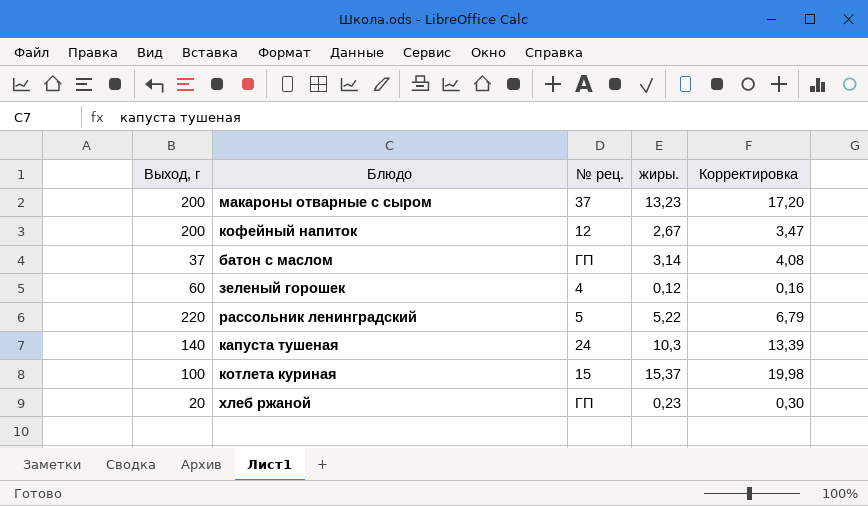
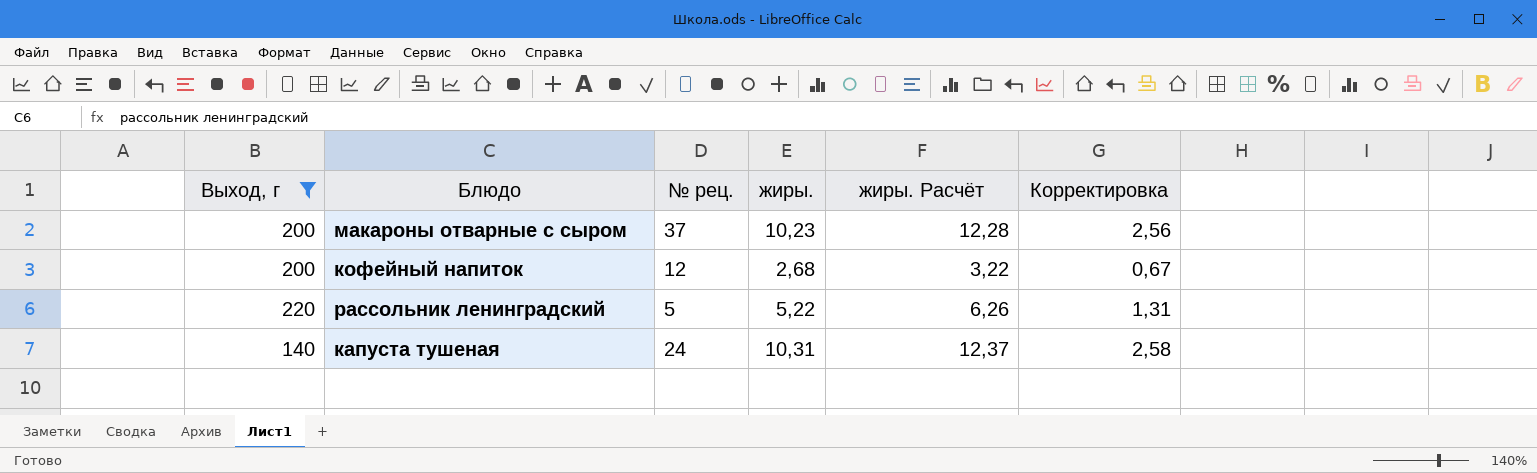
filter: none -> Выход, г >= 140
column жиры. Расчёт | formula: none -> [жиры.] * 1,2
column Корректировка | formula: [жиры.] * 1,3 -> [жиры.] * 0,25
макароны отварные с сыром | жиры.: 13,23 -> 10,23
кофейный напиток | жиры.: 2,67 -> 2,68
капуста тушеная | жиры.: 10,3 -> 10,31

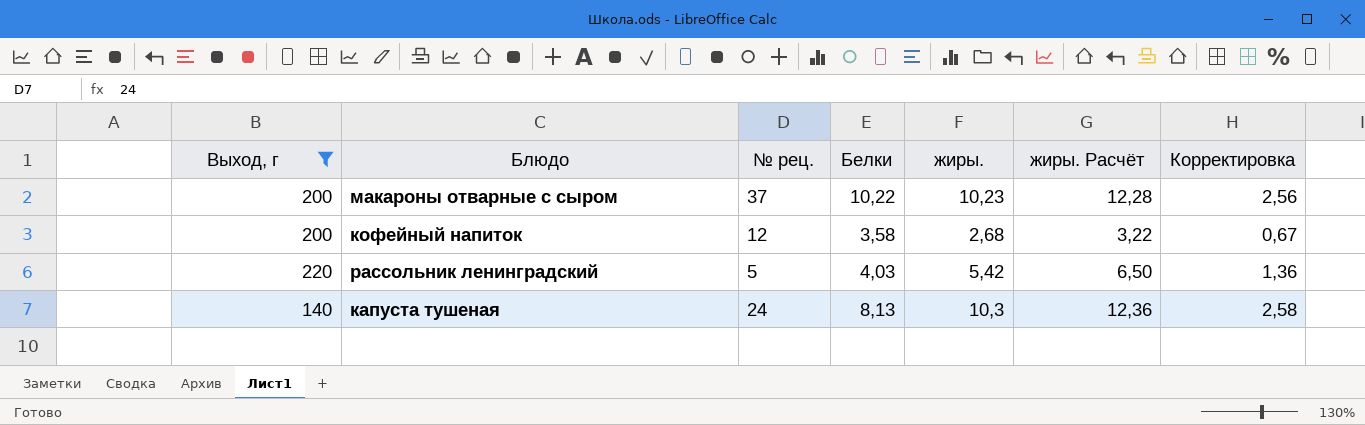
column Белки | position: none -> 4
рассольник ленинградский | жиры.: 5,22 -> 5,42
рассольник ленинградский | жиры. Расчёт: 6,26 -> 6,50
рассольник ленинградский | Корректировка: 1,31 -> 1,36
капуста тушеная | жиры.: 10,31 -> 10,3
капуста тушеная | жиры. Расчёт: 12,37 -> 12,36

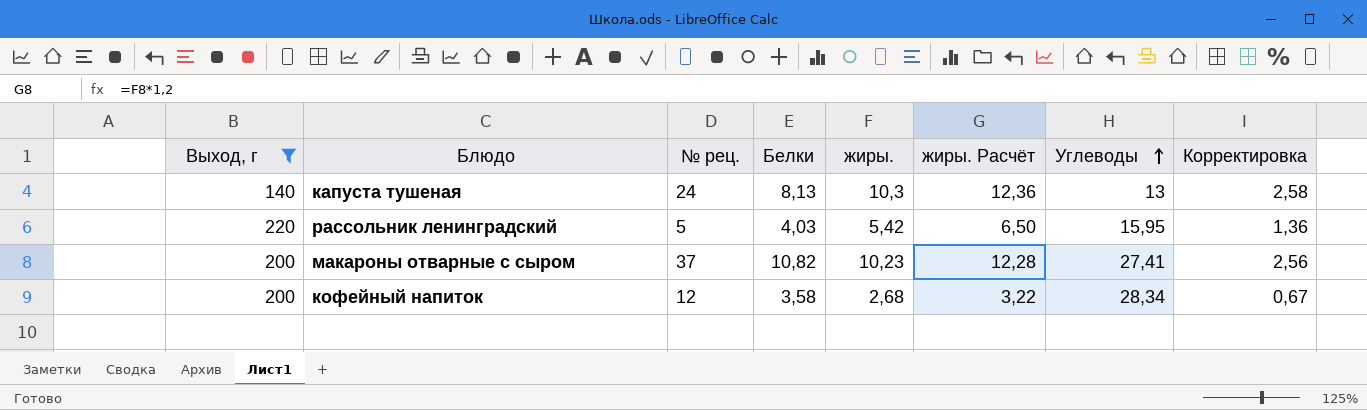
row order: none -> Углеводы ascending
column Углеводы | position: none -> 7
макароны отварные с сыром | Белки: 10,22 -> 10,82

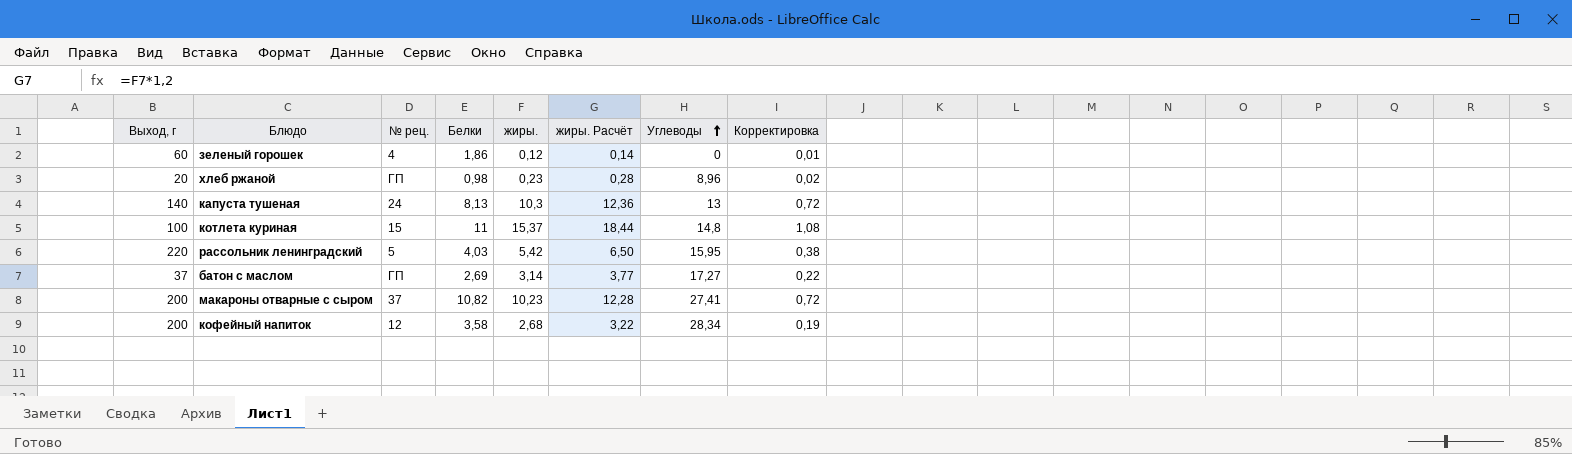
filter: Выход, г >= 140 -> none
column Корректировка | formula: [жиры.] * 0,25 -> [жиры.] * 0,07

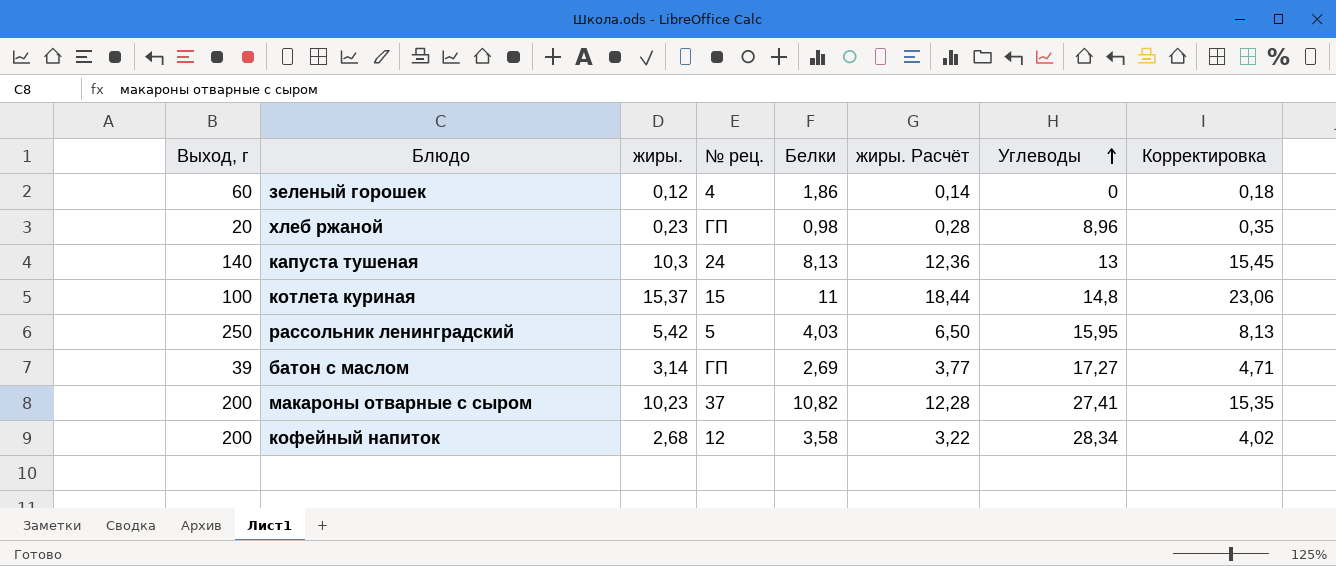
column жиры. | position: 5 -> 3
column Корректировка | formula: [жиры.] * 0,07 -> [жиры.] * 1,5
рассольник ленинградский | Выход, г: 220 -> 250
батон с маслом | Выход, г: 37 -> 39

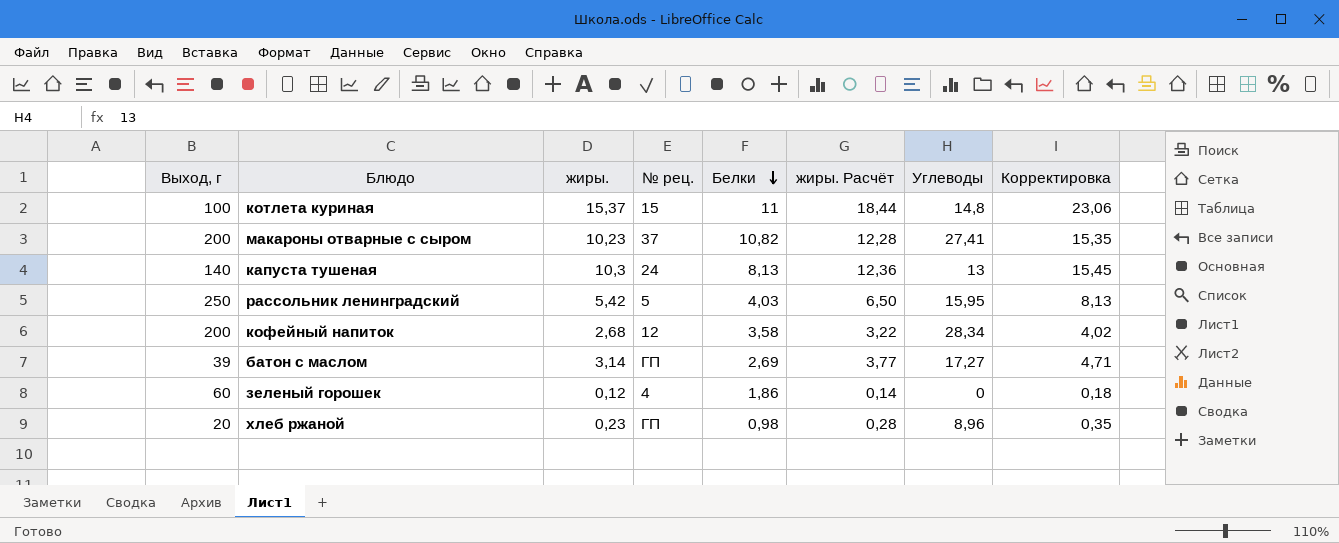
row order: Углеводы ascending -> Белки descending

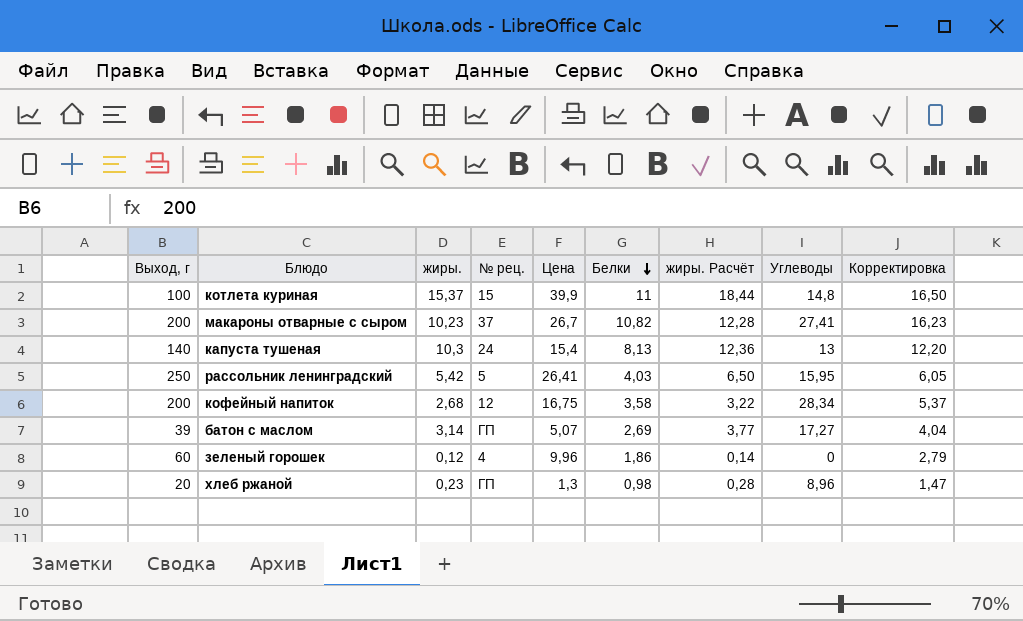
column Цена | position: none -> 5
column Корректировка | formula: [жиры.] * 1,5 -> [Белки] * 1,5

